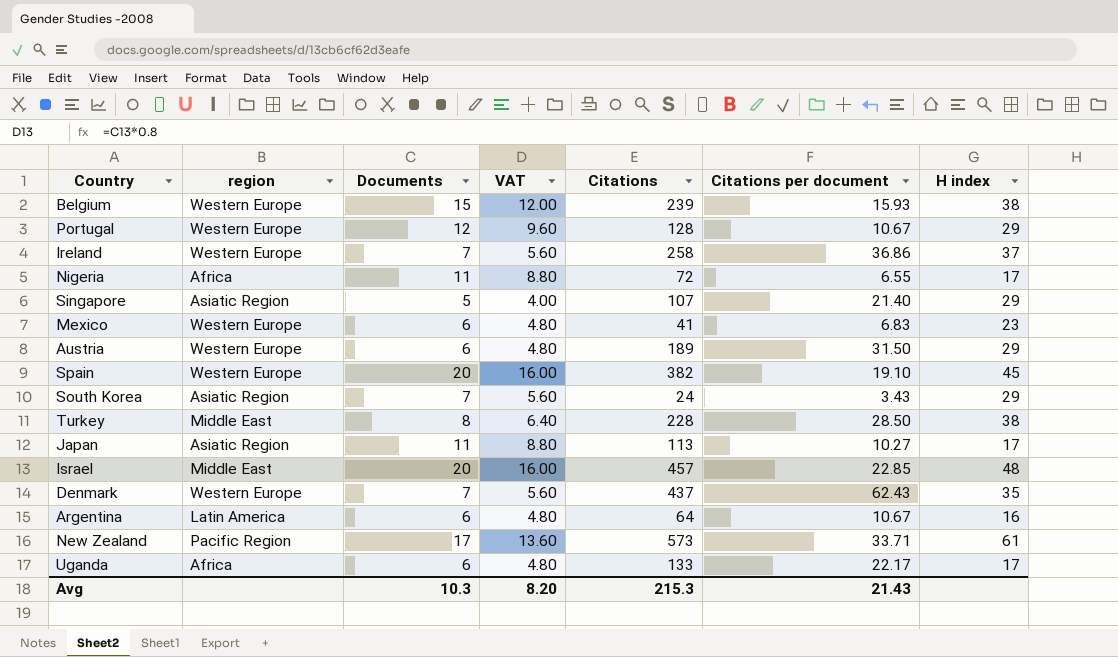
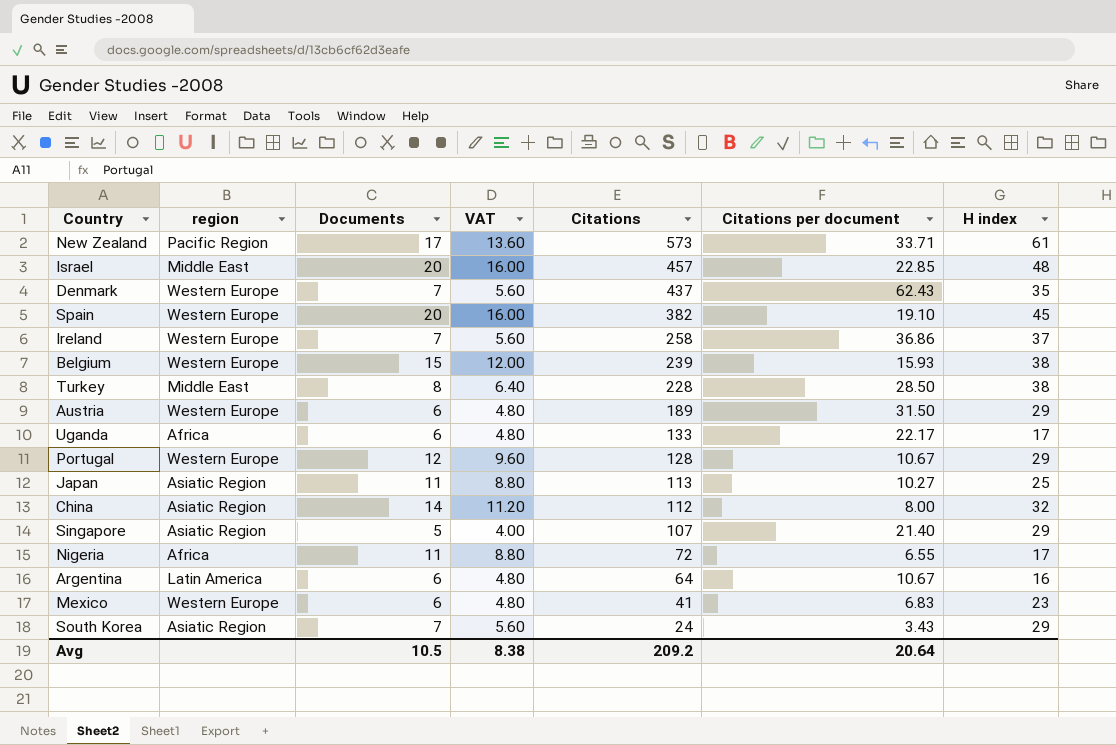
row order: none -> Citations descending
Japan | H index: 17 -> 25
row China: none -> Asiatic Region | 14 | 11.20 | 112 | 8.00 | 32
Avg | Documents: 10.3 -> 10.5
Avg | VAT: 8.20 -> 8.38
Avg | Citations: 215.3 -> 209.2
Avg | Citations per document: 21.43 -> 20.64

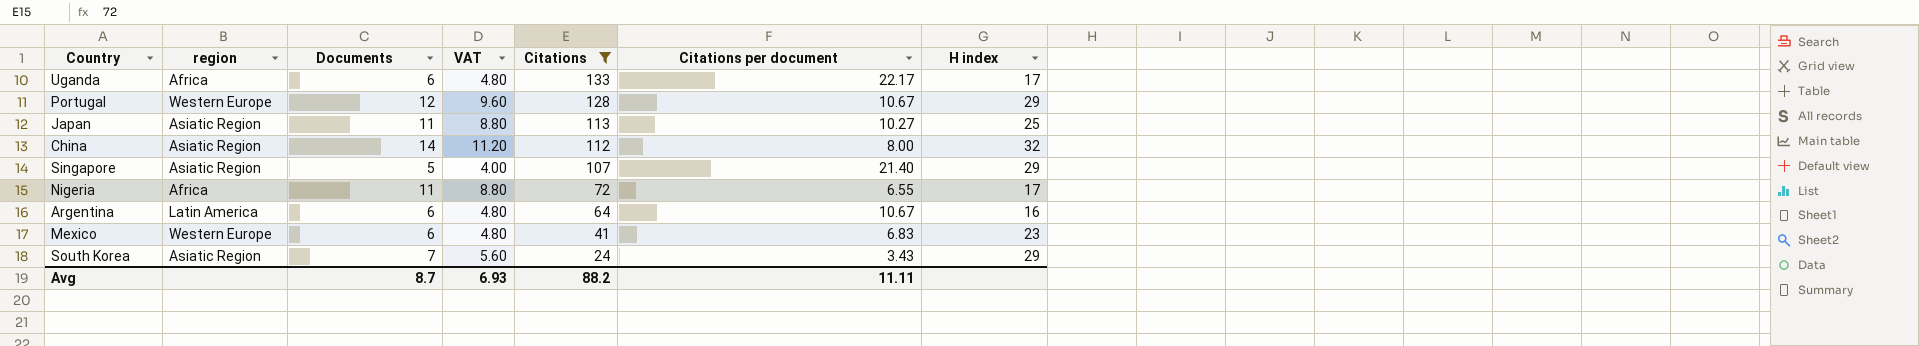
filter: none -> Citations <= 133
Avg | Documents: 10.5 -> 8.7
Avg | VAT: 8.38 -> 6.93
Avg | Citations: 209.2 -> 88.2
Avg | Citations per document: 20.64 -> 11.11

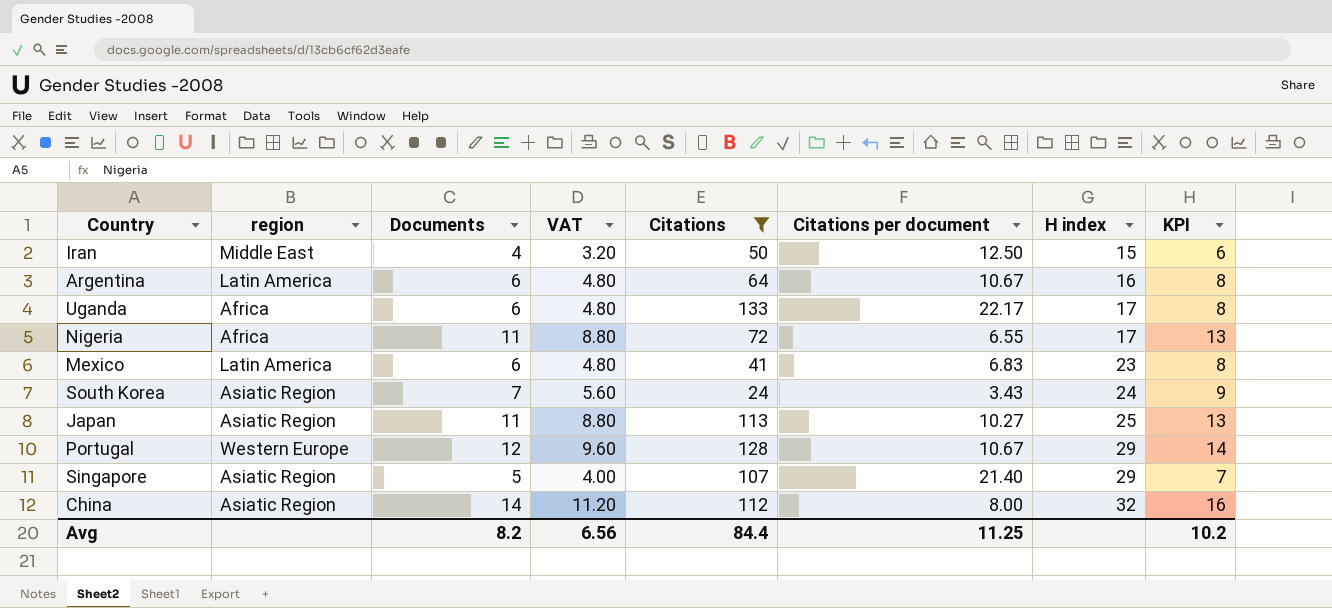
row order: Citations descending -> H index ascending
column KPI | formula: none -> [Documents] + 2
row Iran: none -> Middle East | 4 | 3.20 | 50 | 12.50 | 15 | 6
Mexico | region: Western Europe -> Latin America
South Korea | H index: 29 -> 24
Avg | Documents: 8.7 -> 8.2
Avg | VAT: 6.93 -> 6.56
Avg | Citations: 88.2 -> 84.4
Avg | Citations per document: 11.11 -> 11.25

